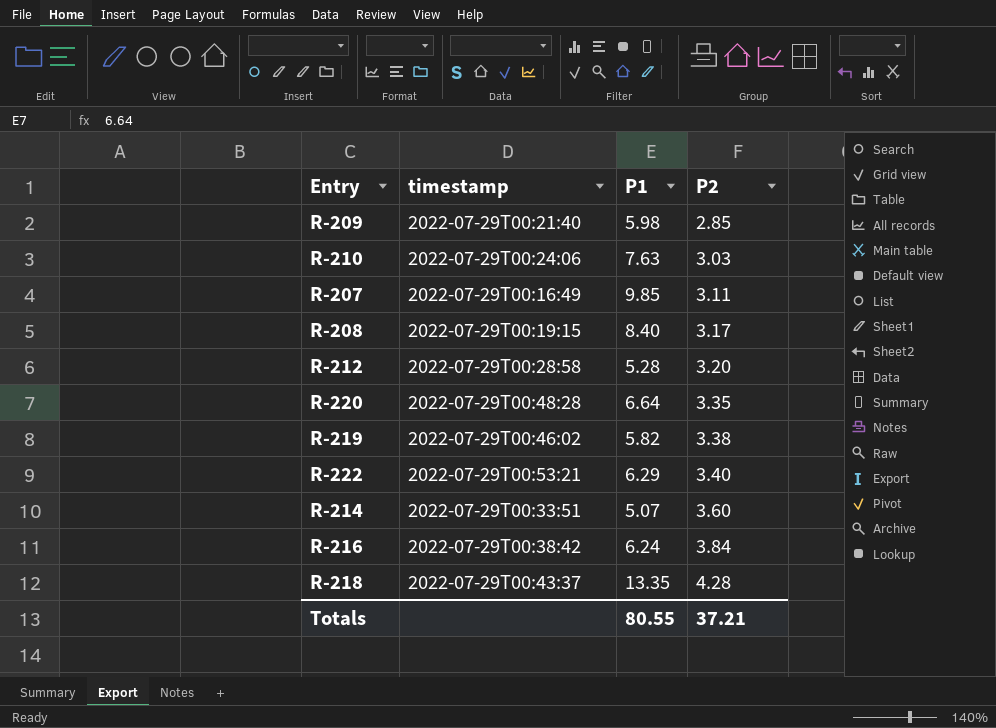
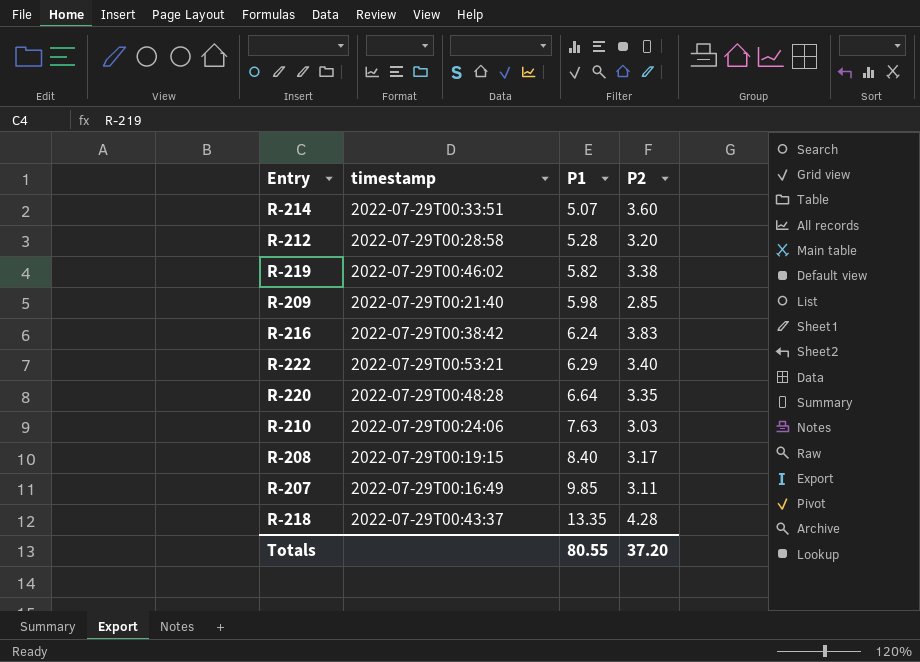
row order: P2 ascending -> P1 ascending
R-216 | P2: 3.84 -> 3.83
Totals | P2: 37.21 -> 37.20

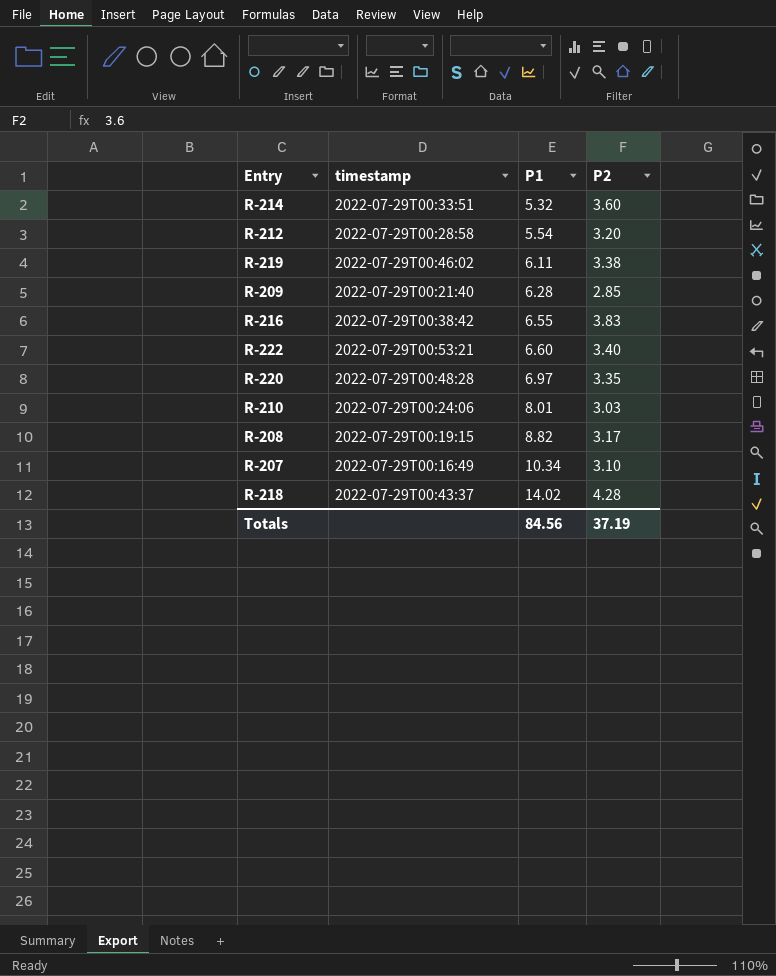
R-214 | P1: 5.07 -> 5.32
R-212 | P1: 5.28 -> 5.54
R-219 | P1: 5.82 -> 6.11
R-209 | P1: 5.98 -> 6.28
R-216 | P1: 6.24 -> 6.55
R-222 | P1: 6.29 -> 6.60
R-220 | P1: 6.64 -> 6.97
R-210 | P1: 7.63 -> 8.01
R-208 | P1: 8.40 -> 8.82
R-207 | P1: 9.85 -> 10.34
R-207 | P2: 3.11 -> 3.10
R-218 | P1: 13.35 -> 14.02
Totals | P1: 80.55 -> 84.56
Totals | P2: 37.20 -> 37.19

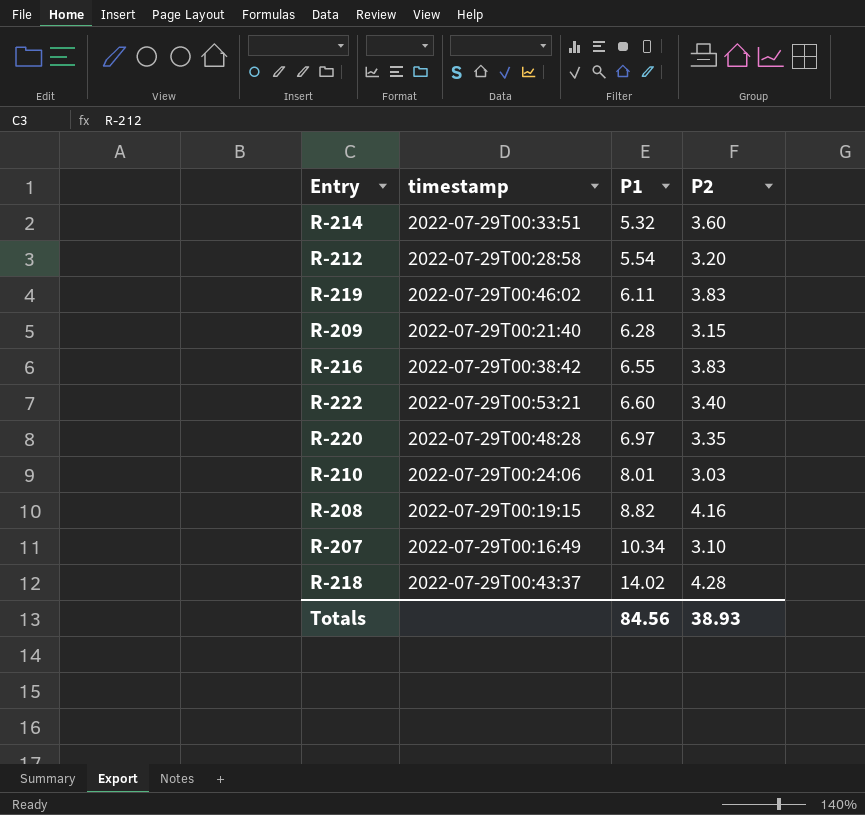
R-219 | P2: 3.38 -> 3.83
R-209 | P2: 2.85 -> 3.15
R-208 | P2: 3.17 -> 4.16
Totals | P2: 37.19 -> 38.93

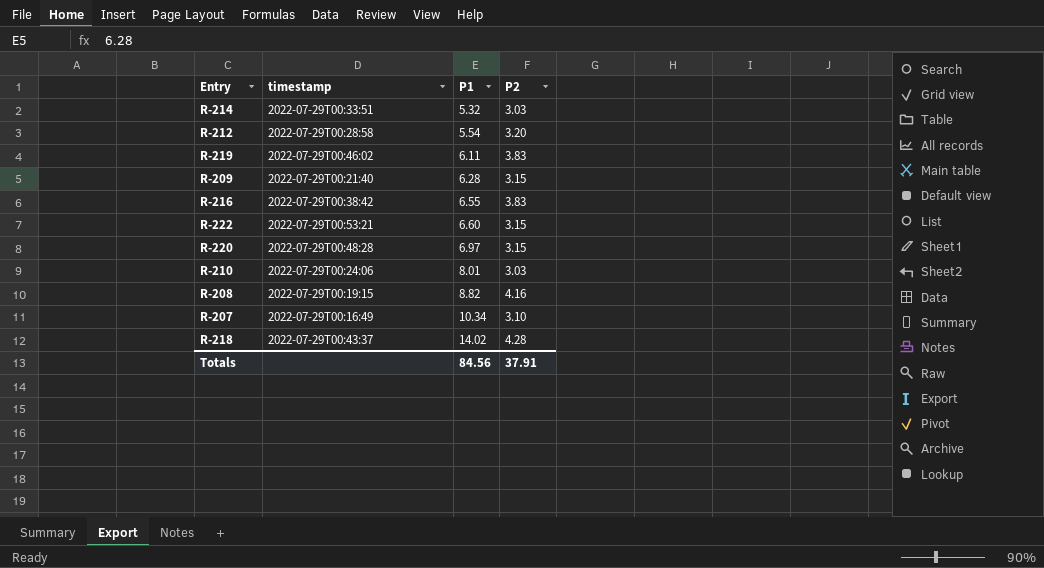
R-214 | P2: 3.60 -> 3.03
R-222 | P2: 3.40 -> 3.15
R-220 | P2: 3.35 -> 3.15
Totals | P2: 38.93 -> 37.91

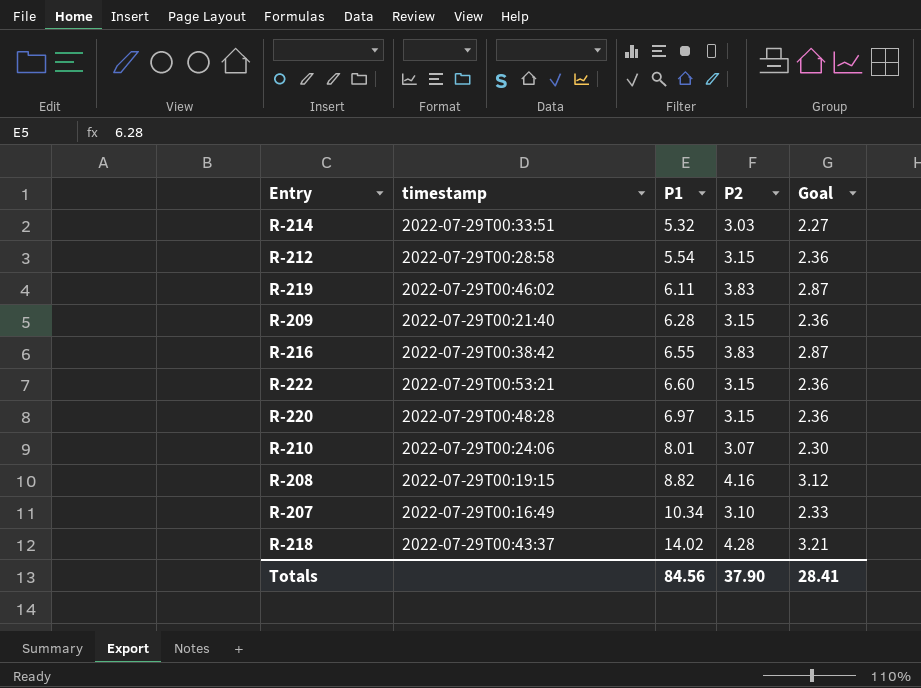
column Goal | formula: none -> [P2] * 0.75
R-212 | P2: 3.20 -> 3.15
R-210 | P2: 3.03 -> 3.07
Totals | P2: 37.91 -> 37.90

